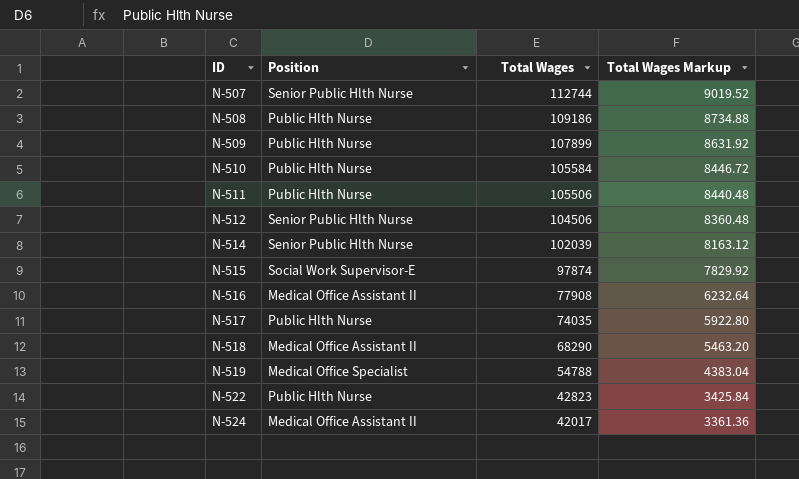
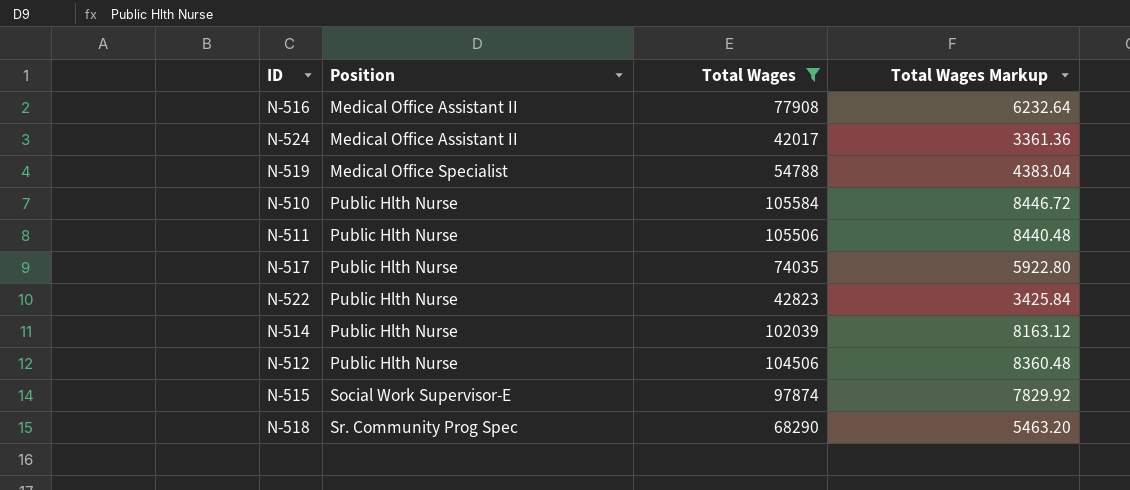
filter: none -> Total Wages <= 105584
row order: ID ascending -> Position ascending
N-514 | Position: Senior Public Hlth Nurse -> Public Hlth Nurse
N-512 | Position: Senior Public Hlth Nurse -> Public Hlth Nurse
N-518 | Position: Medical Office Assistant II -> Sr. Community Prog Spec

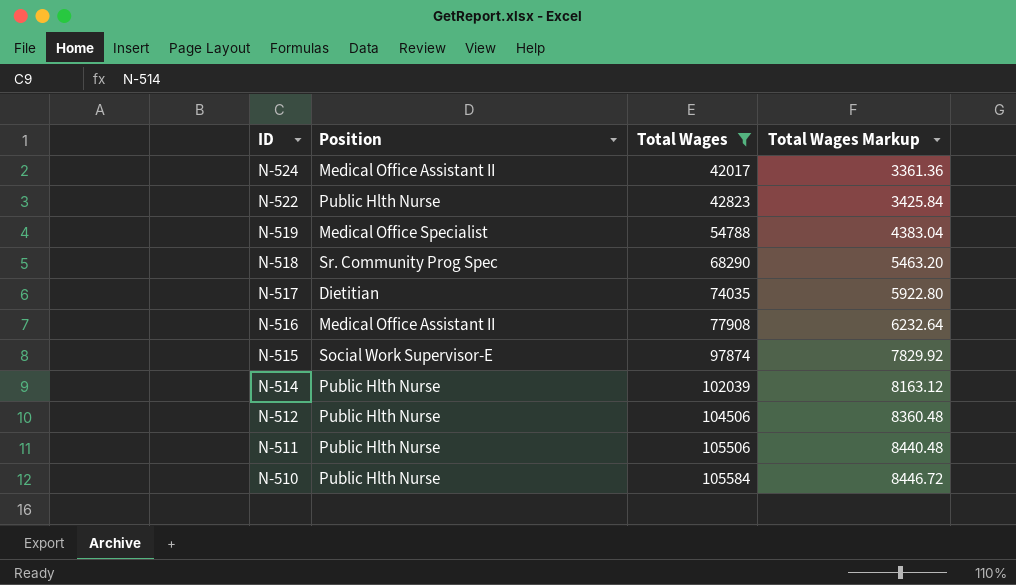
row order: Position ascending -> ID descending
N-517 | Position: Public Hlth Nurse -> Dietitian

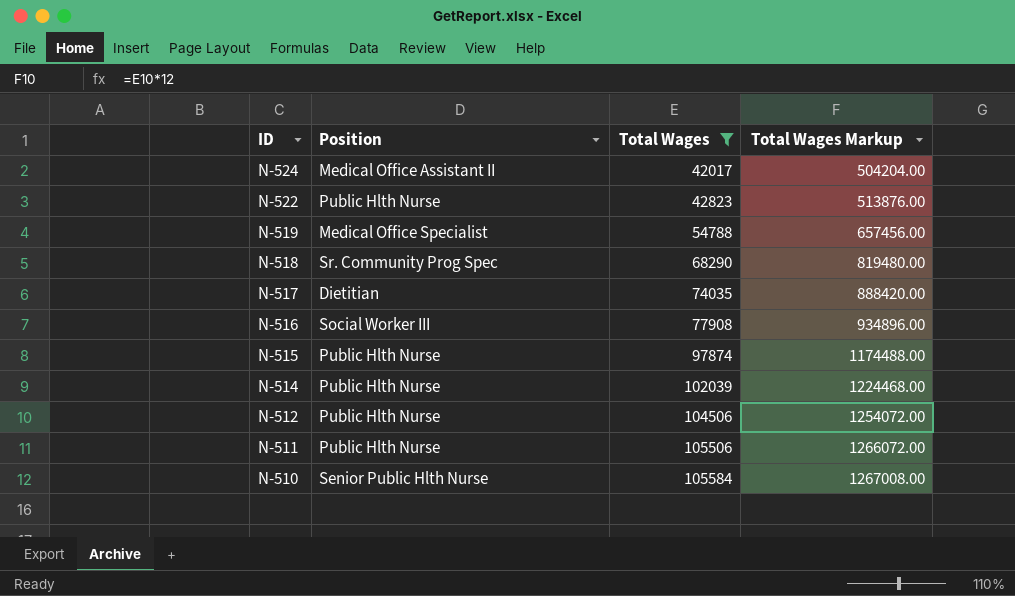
column Total Wages Markup | formula: [Total Wages] * 0.08 -> [Total Wages] * 12
N-516 | Position: Medical Office Assistant II -> Social Worker III
N-515 | Position: Social Work Supervisor-E -> Public Hlth Nurse
N-510 | Position: Public Hlth Nurse -> Senior Public Hlth Nurse

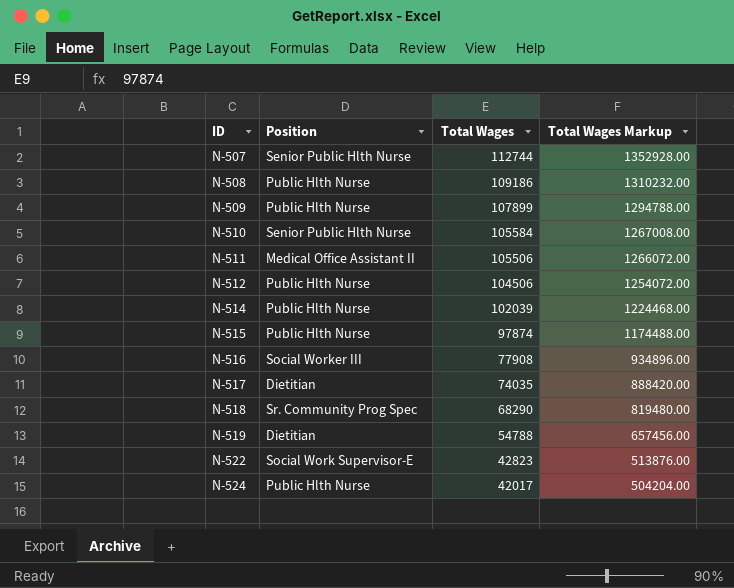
filter: Total Wages <= 105584 -> none
row order: ID descending -> ID ascending
N-511 | Position: Public Hlth Nurse -> Medical Office Assistant II
N-519 | Position: Medical Office Specialist -> Dietitian
N-522 | Position: Public Hlth Nurse -> Social Work Supervisor-E
N-524 | Position: Medical Office Assistant II -> Public Hlth Nurse

